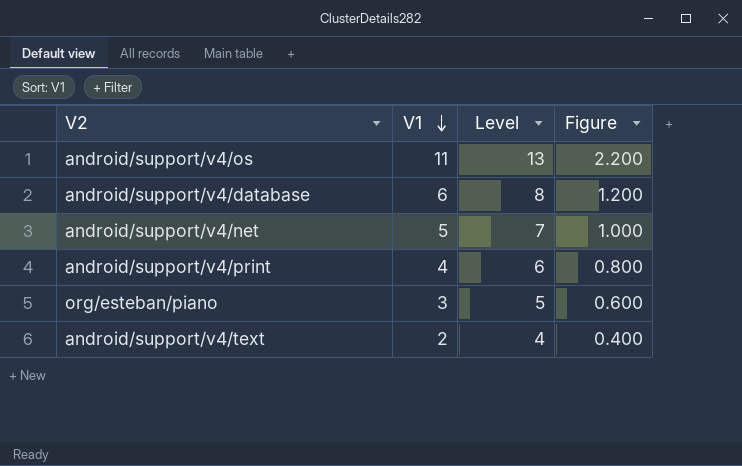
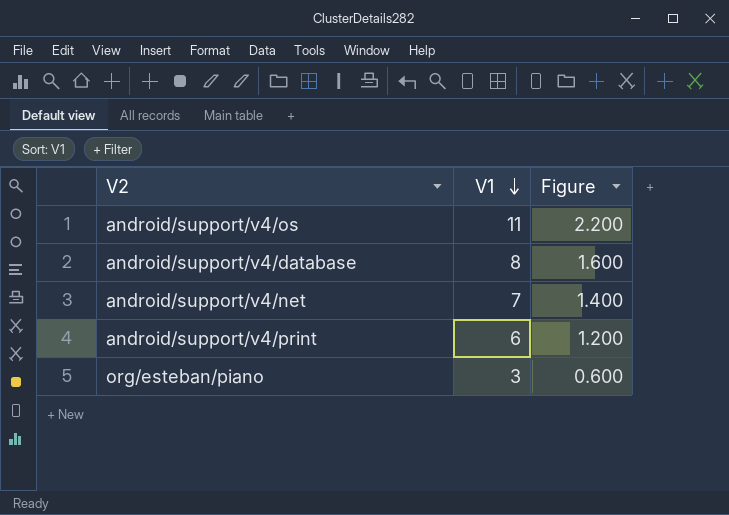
column Level | formula: [V1] + 2 -> none
row android/support/v4/text: 2 | 4 | 0.400 -> none
android/support/v4/database | V1: 6 -> 8
android/support/v4/database | Figure: 1.200 -> 1.600
android/support/v4/net | V1: 5 -> 7
android/support/v4/net | Figure: 1.000 -> 1.400
android/support/v4/print | V1: 4 -> 6
android/support/v4/print | Figure: 0.800 -> 1.200

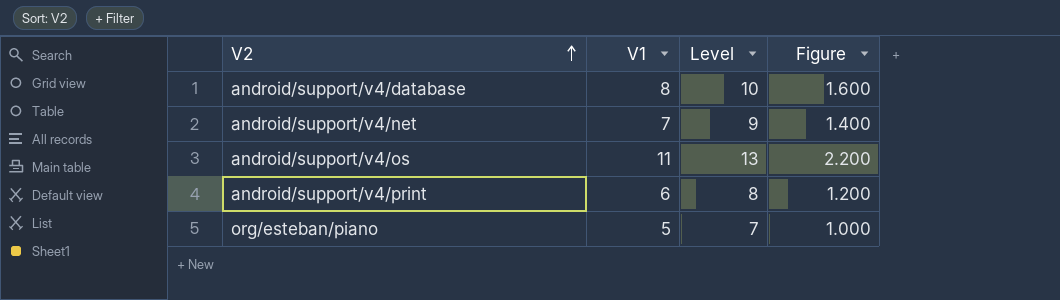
row order: V1 descending -> V2 ascending
column Level | formula: none -> [V1] + 2
org/esteban/piano | V1: 3 -> 5
org/esteban/piano | Figure: 0.600 -> 1.000

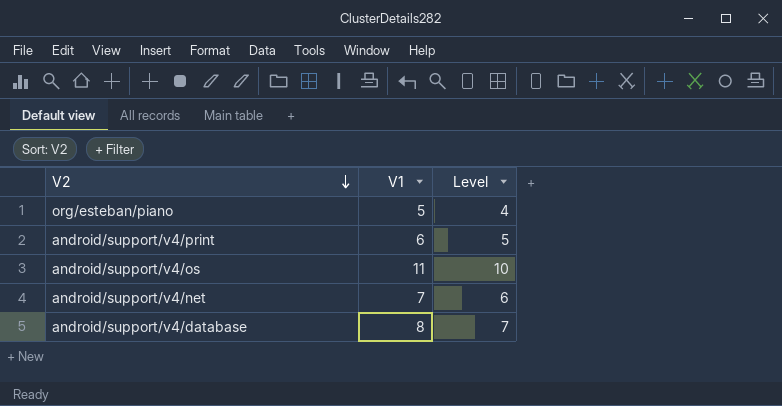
row order: V2 ascending -> V2 descending
column Figure | formula: [V1] * 0.2 -> none
column Level | formula: [V1] + 2 -> [V1] - 1

